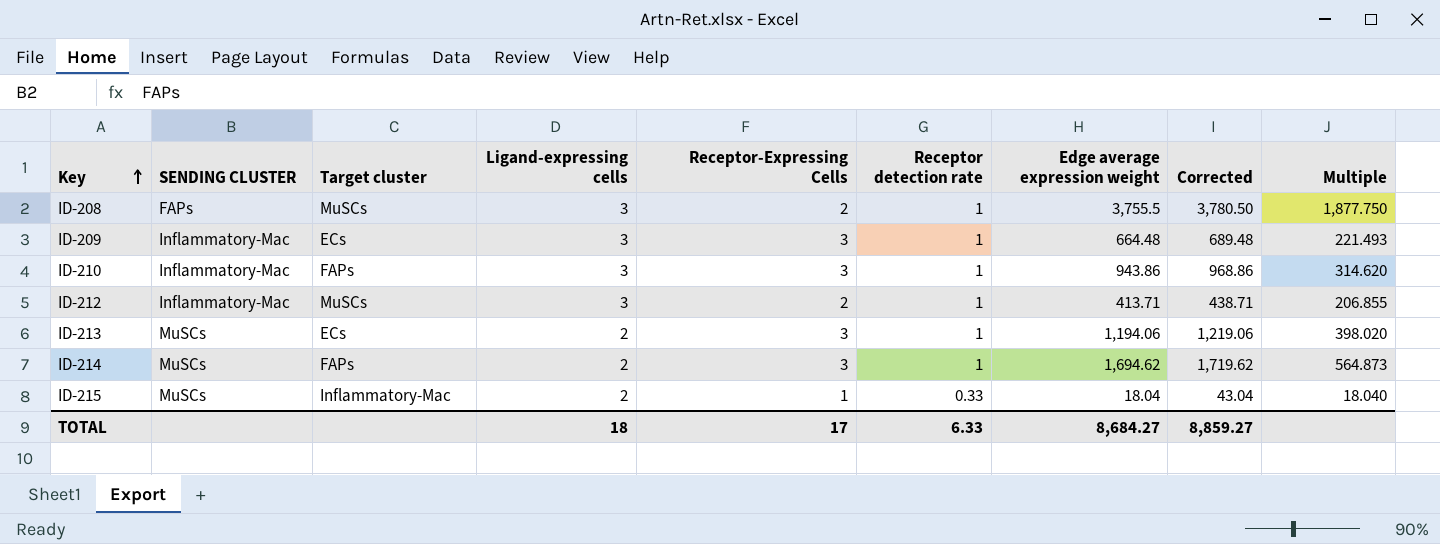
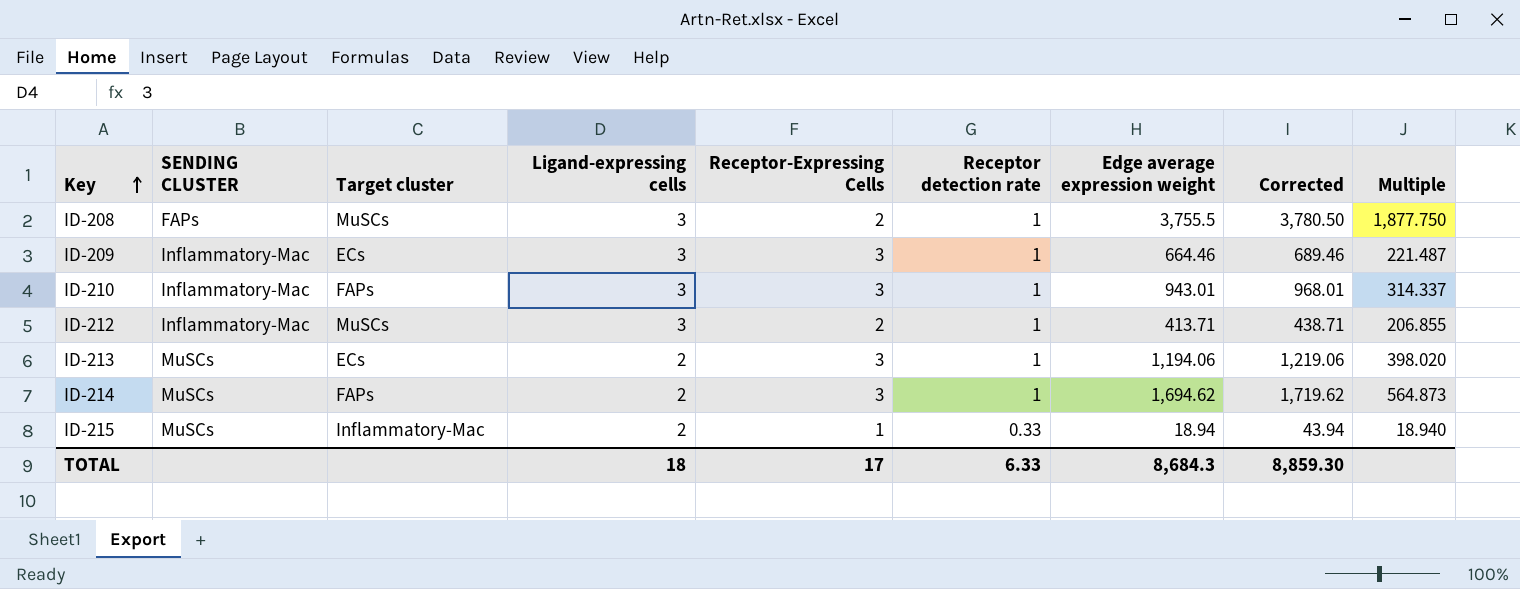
ID-209 | Edge average expression weight: 664.48 -> 664.46
ID-209 | Corrected: 689.48 -> 689.46
ID-209 | Multiple: 221.493 -> 221.487
ID-210 | Edge average expression weight: 943.86 -> 943.01
ID-210 | Corrected: 968.86 -> 968.01
ID-210 | Multiple: 314.620 -> 314.337
ID-215 | Edge average expression weight: 18.04 -> 18.94
ID-215 | Corrected: 43.04 -> 43.94
ID-215 | Multiple: 18.040 -> 18.940
TOTAL | Edge average expression weight: 8,684.27 -> 8,684.3
TOTAL | Corrected: 8,859.27 -> 8,859.30

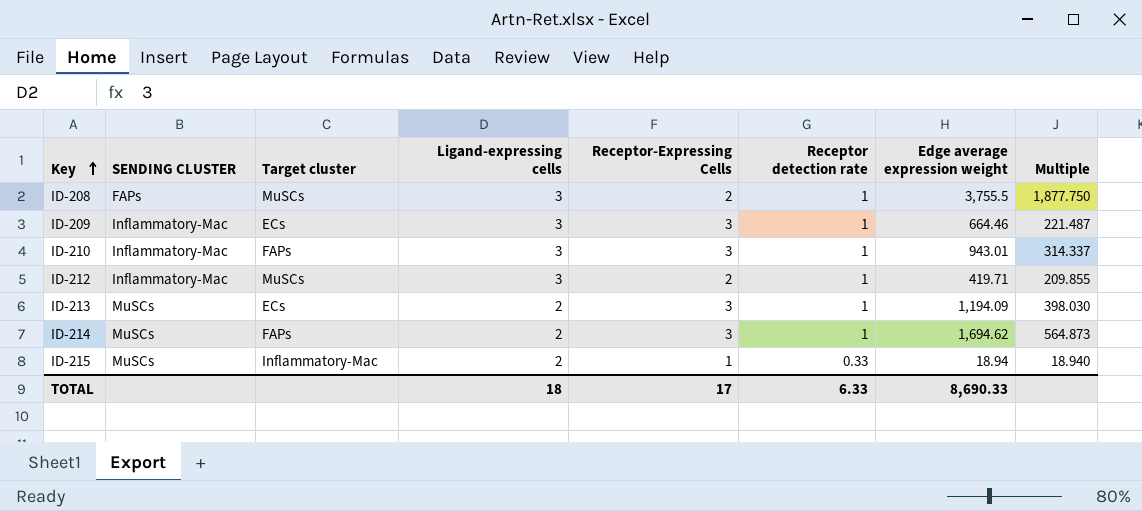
column Corrected | formula: [Edge average expression weight] + 25 -> none
ID-212 | Edge average expression weight: 413.71 -> 419.71
ID-212 | Multiple: 206.855 -> 209.855
ID-213 | Edge average expression weight: 1,194.06 -> 1,194.09
ID-213 | Multiple: 398.020 -> 398.030
TOTAL | Edge average expression weight: 8,684.3 -> 8,690.33

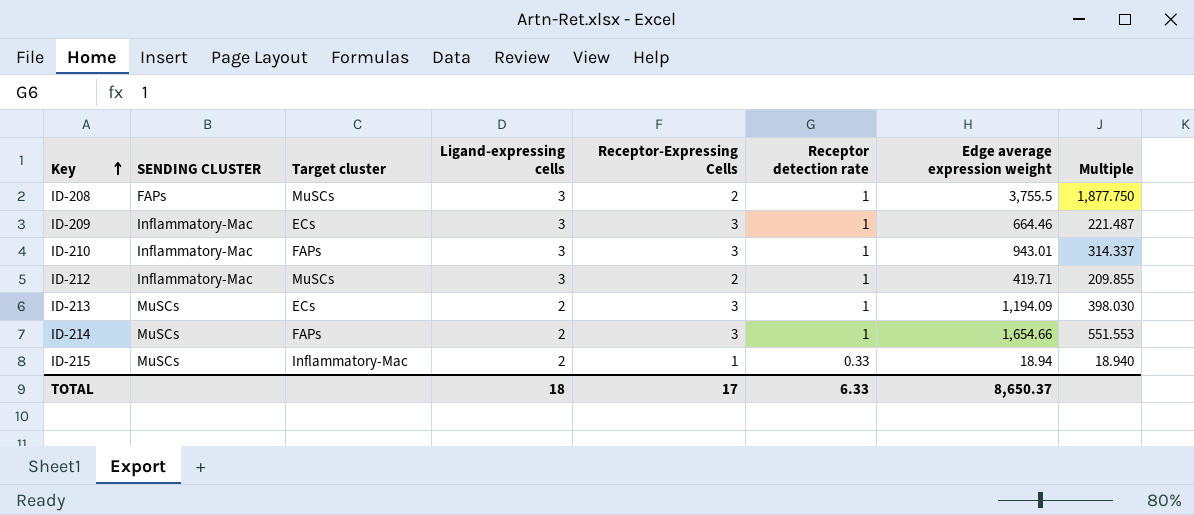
ID-214 | Edge average expression weight: 1,694.62 -> 1,654.66
ID-214 | Multiple: 564.873 -> 551.553
TOTAL | Edge average expression weight: 8,690.33 -> 8,650.37

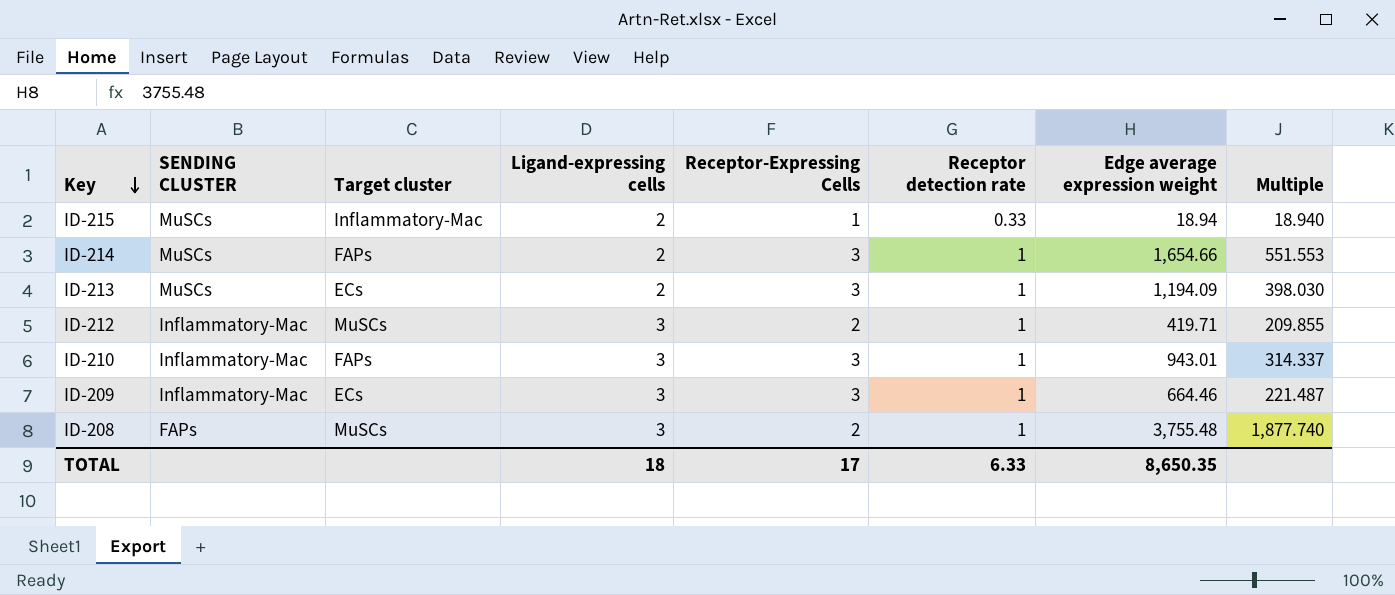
row order: Key ascending -> Key descending
ID-208 | Edge average expression weight: 3,755.5 -> 3,755.48
ID-208 | Multiple: 1,877.750 -> 1,877.740
TOTAL | Edge average expression weight: 8,650.37 -> 8,650.35

